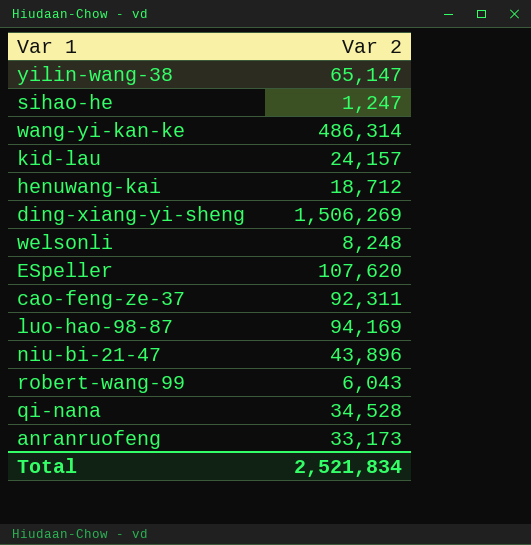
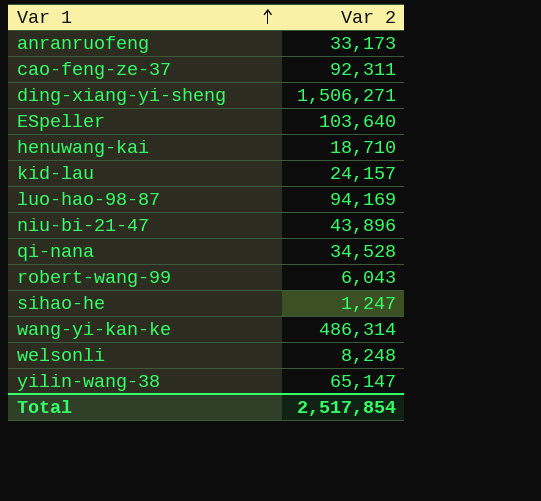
row order: none -> Var 1 ascending
ding-xiang-yi-sheng | Var 2: 1,506,269 -> 1,506,271
ESpeller | Var 2: 107,620 -> 103,640
henuwang-kai | Var 2: 18,712 -> 18,710
Total | Var 2: 2,521,834 -> 2,517,854

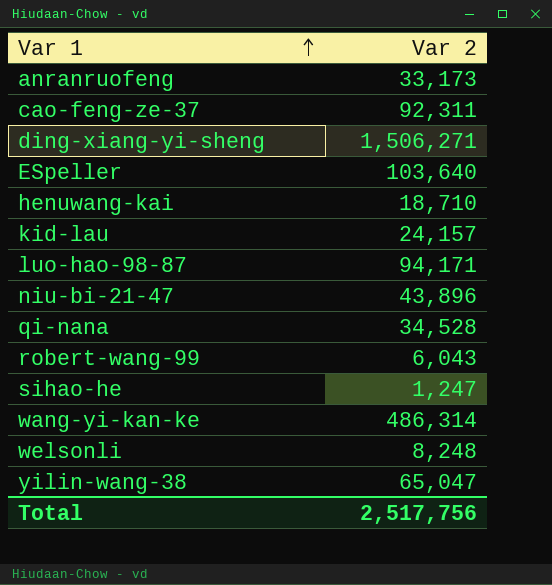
luo-hao-98-87 | Var 2: 94,169 -> 94,171
yilin-wang-38 | Var 2: 65,147 -> 65,047
Total | Var 2: 2,517,854 -> 2,517,756

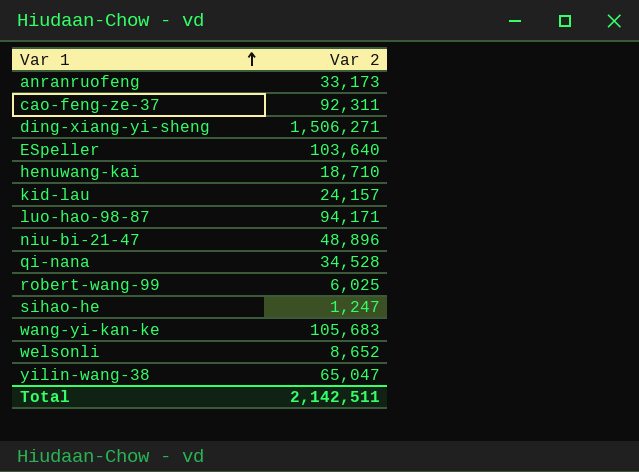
niu-bi-21-47 | Var 2: 43,896 -> 48,896
robert-wang-99 | Var 2: 6,043 -> 6,025
wang-yi-kan-ke | Var 2: 486,314 -> 105,683
welsonli | Var 2: 8,248 -> 8,652
Total | Var 2: 2,517,756 -> 2,142,511

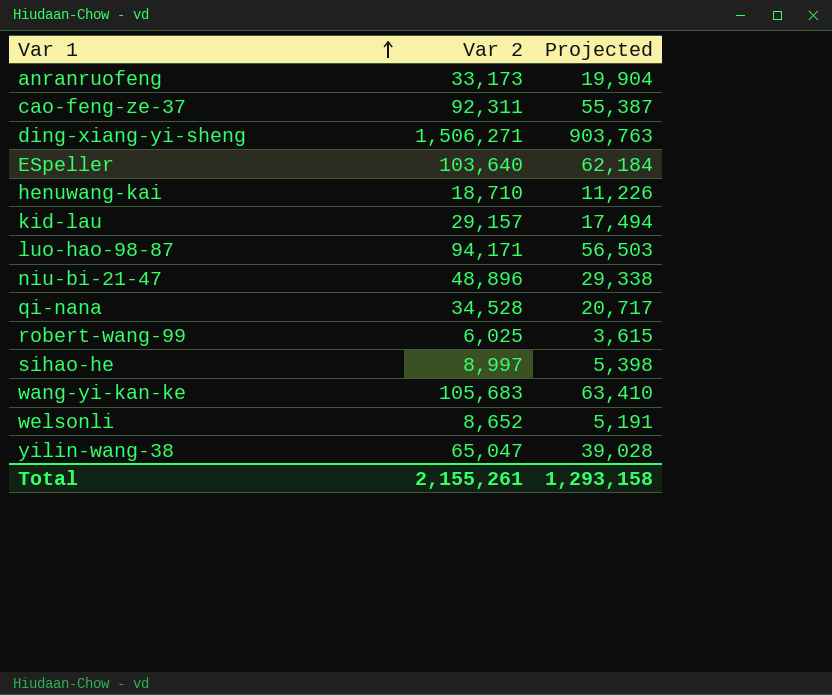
column Projected | formula: none -> [Var 2] * 0.6
kid-lau | Var 2: 24,157 -> 29,157
sihao-he | Var 2: 1,247 -> 8,997
Total | Var 2: 2,142,511 -> 2,155,261

